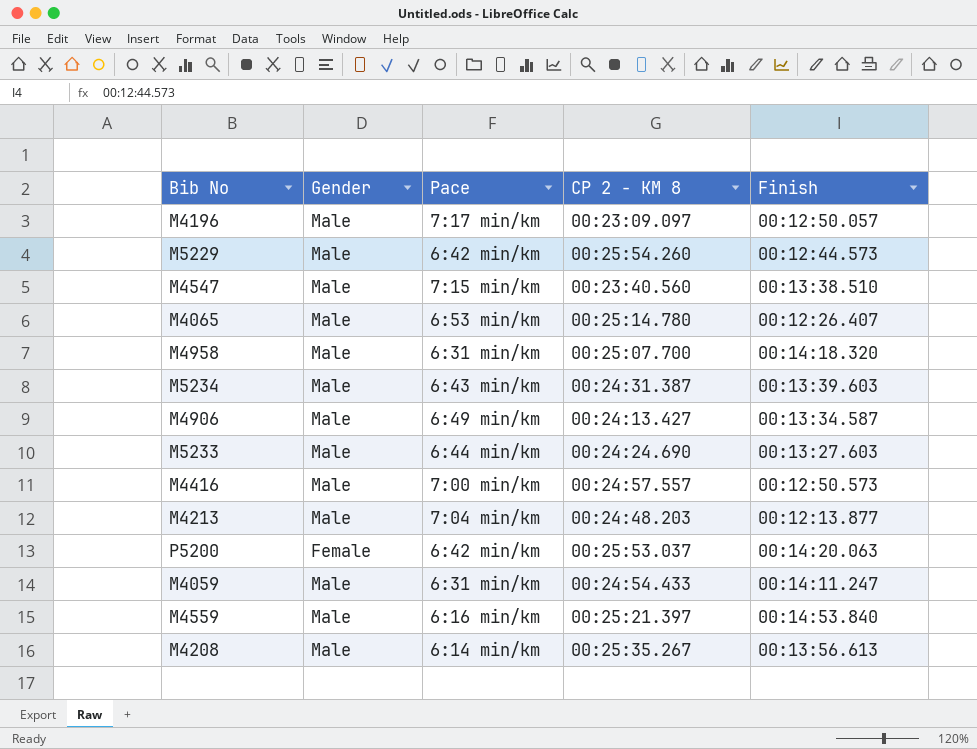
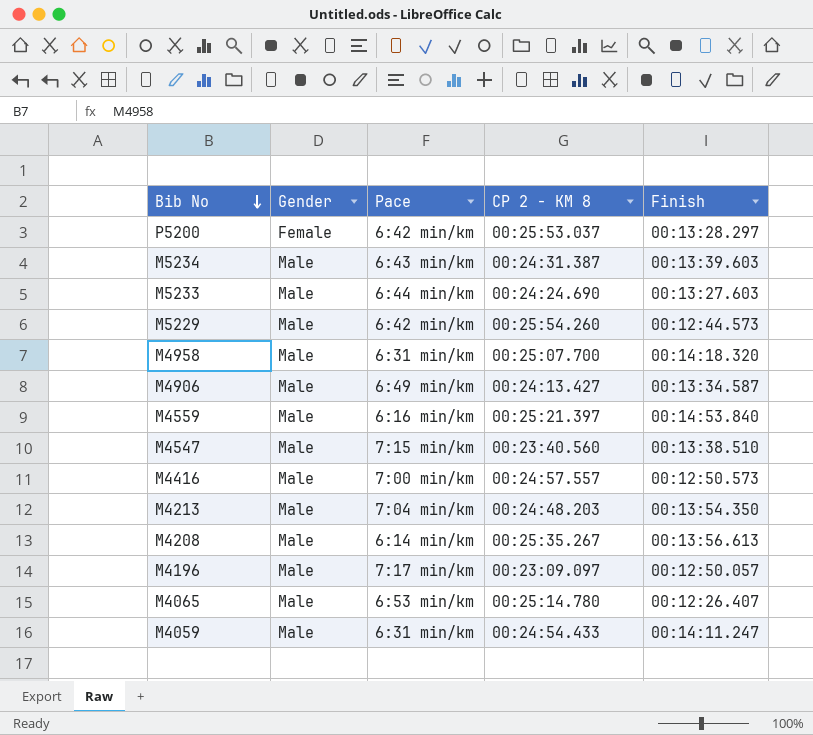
row order: none -> Bib No descending
P5200 | Finish: 00:14:20.063 -> 00:13:28.297
M4213 | Finish: 00:12:13.877 -> 00:13:54.350

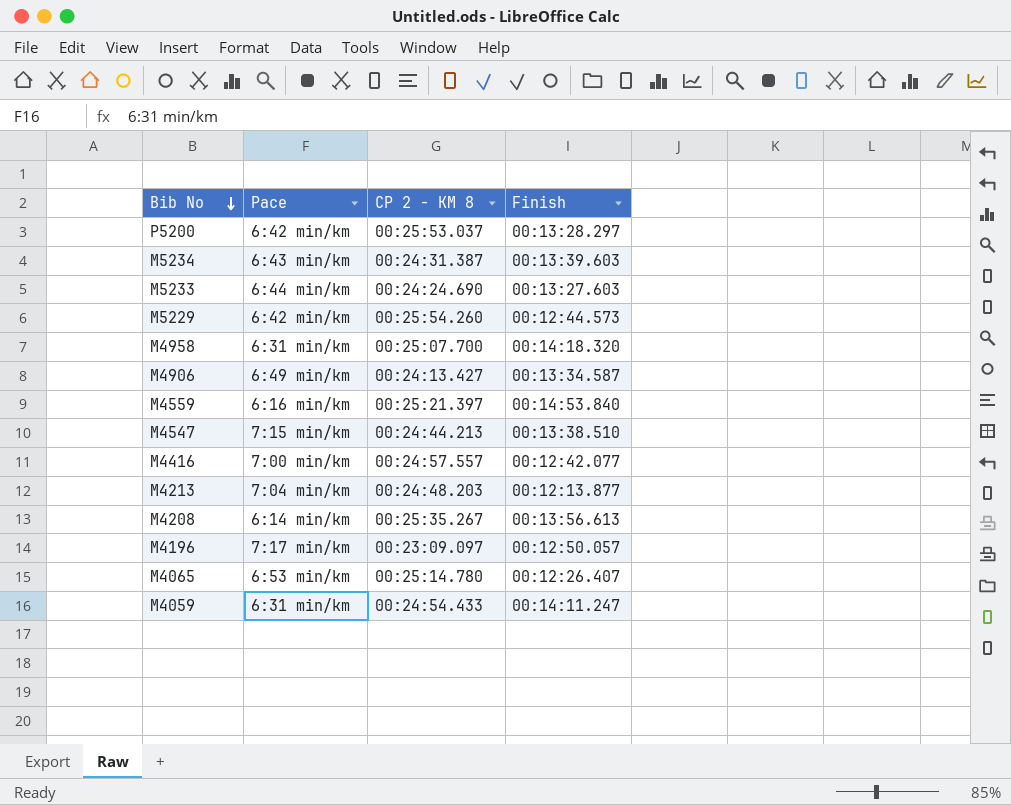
column Gender | position: 2 -> none
M4547 | CP 2 - KM 8: 00:23:40.560 -> 00:24:44.213
M4416 | Finish: 00:12:50.573 -> 00:12:42.077
M4213 | Finish: 00:13:54.350 -> 00:12:13.877

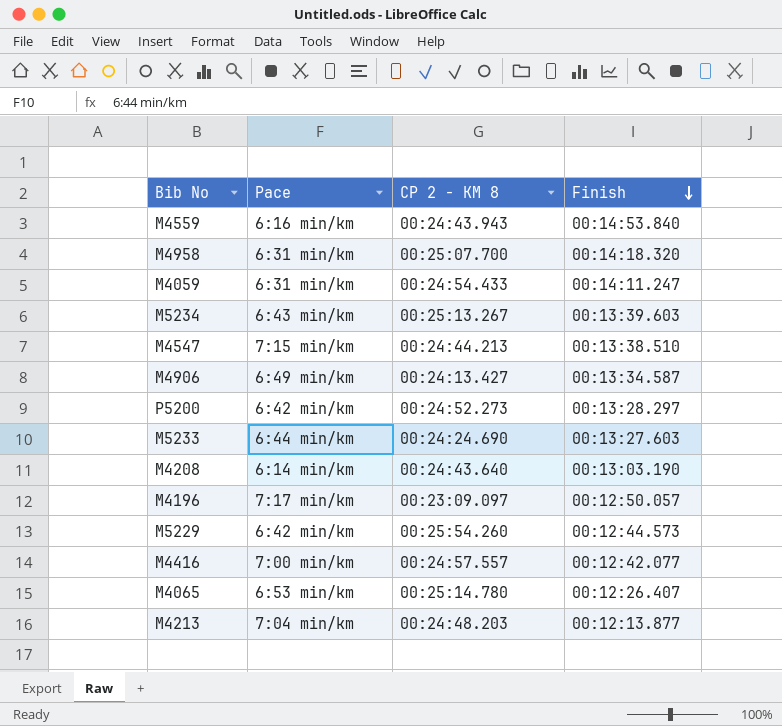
row order: Bib No descending -> Finish descending
M4559 | CP 2 - KM 8: 00:25:21.397 -> 00:24:43.943
M5234 | CP 2 - KM 8: 00:24:31.387 -> 00:25:13.267
P5200 | CP 2 - KM 8: 00:25:53.037 -> 00:24:52.273
M4208 | CP 2 - KM 8: 00:25:35.267 -> 00:24:43.640
M4208 | Finish: 00:13:56.613 -> 00:13:03.190

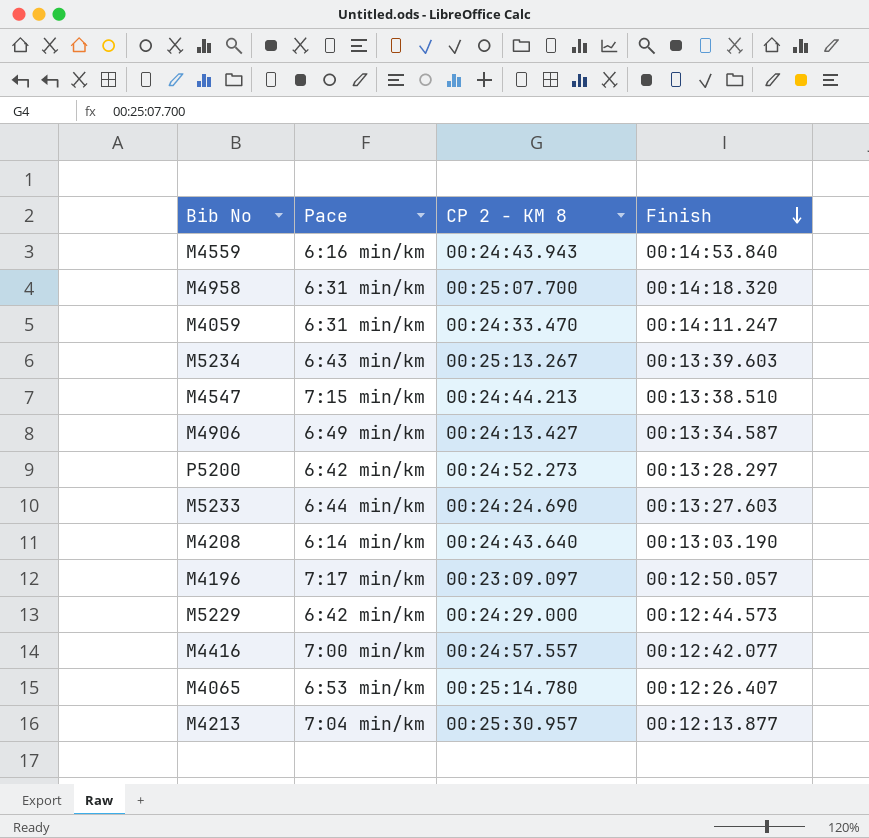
M4059 | CP 2 - KM 8: 00:24:54.433 -> 00:24:33.470
M5229 | CP 2 - KM 8: 00:25:54.260 -> 00:24:29.000
M4213 | CP 2 - KM 8: 00:24:48.203 -> 00:25:30.957

